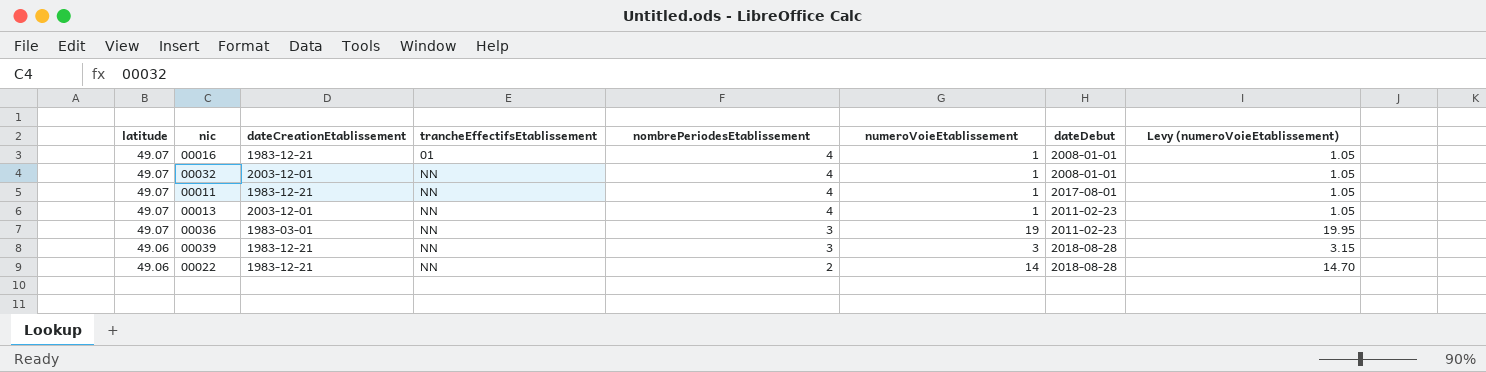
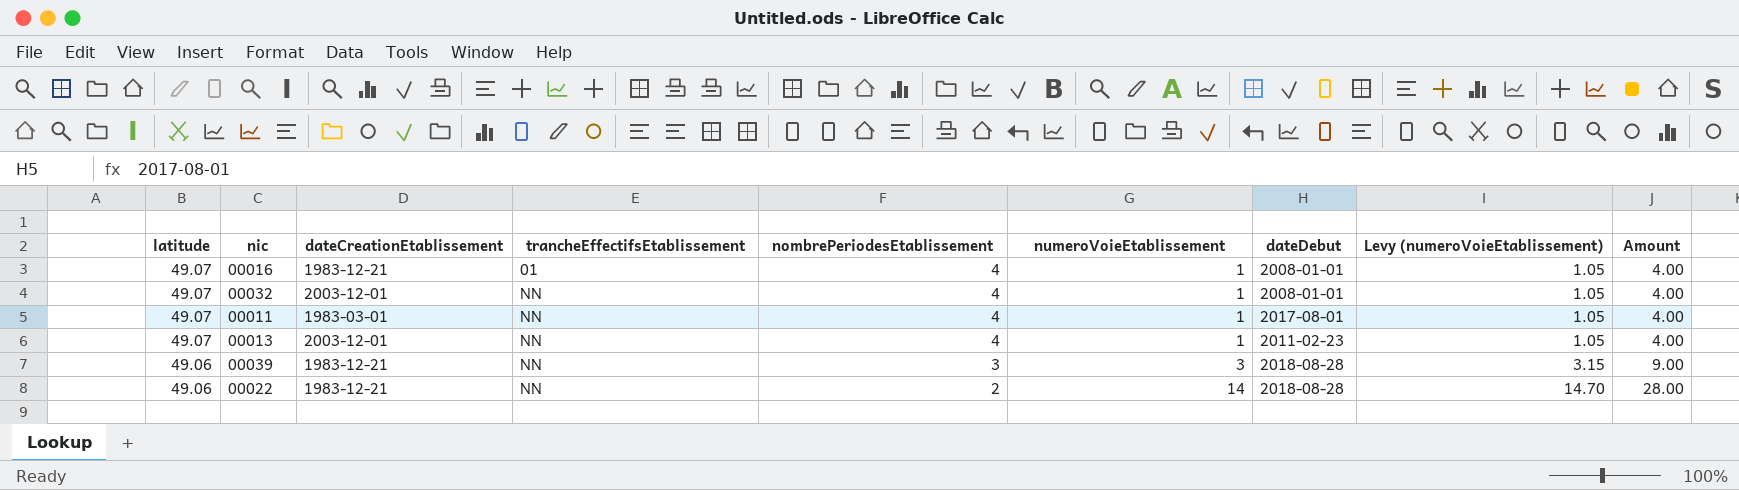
column Amount | formula: none -> [nombrePeriodesEtablissement] * [numeroVoieEtablissement]
row 00036: 49.07 | 1983-03-01 | NN | 3 | 19 | 2011-02-23 | 19.95 -> none
00011 | dateCreationEtablissement: 1983-12-21 -> 1983-03-01

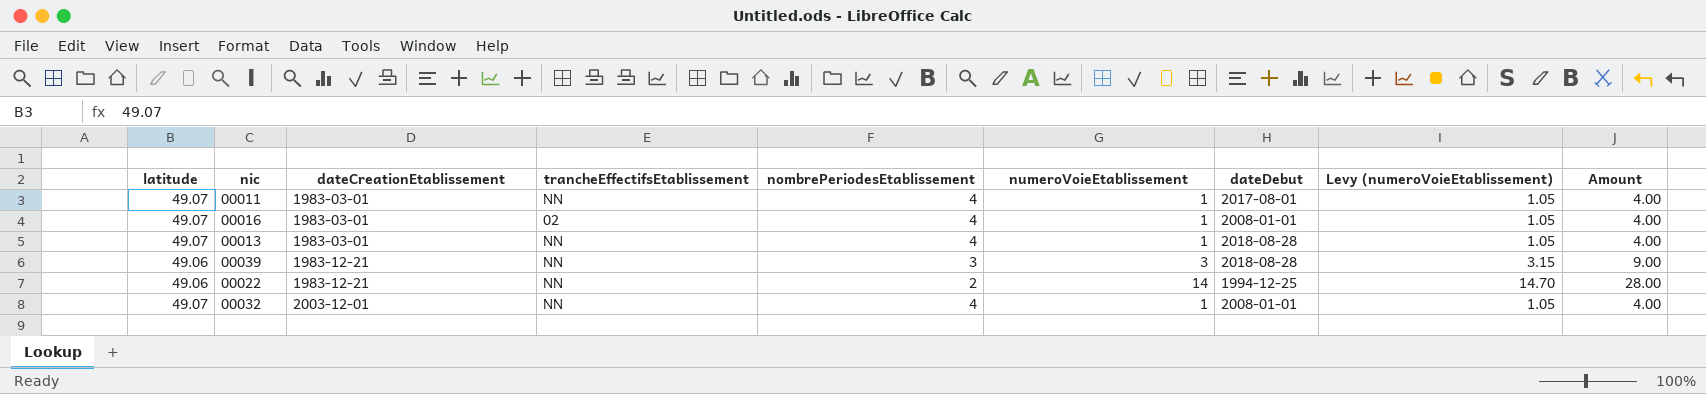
row order: latitude descending -> dateCreationEtablissement ascending
00016 | dateCreationEtablissement: 1983-12-21 -> 1983-03-01
00016 | trancheEffectifsEtablissement: 01 -> 02
00013 | dateCreationEtablissement: 2003-12-01 -> 1983-03-01
00013 | dateDebut: 2011-02-23 -> 2018-08-28
00022 | dateDebut: 2018-08-28 -> 1994-12-25

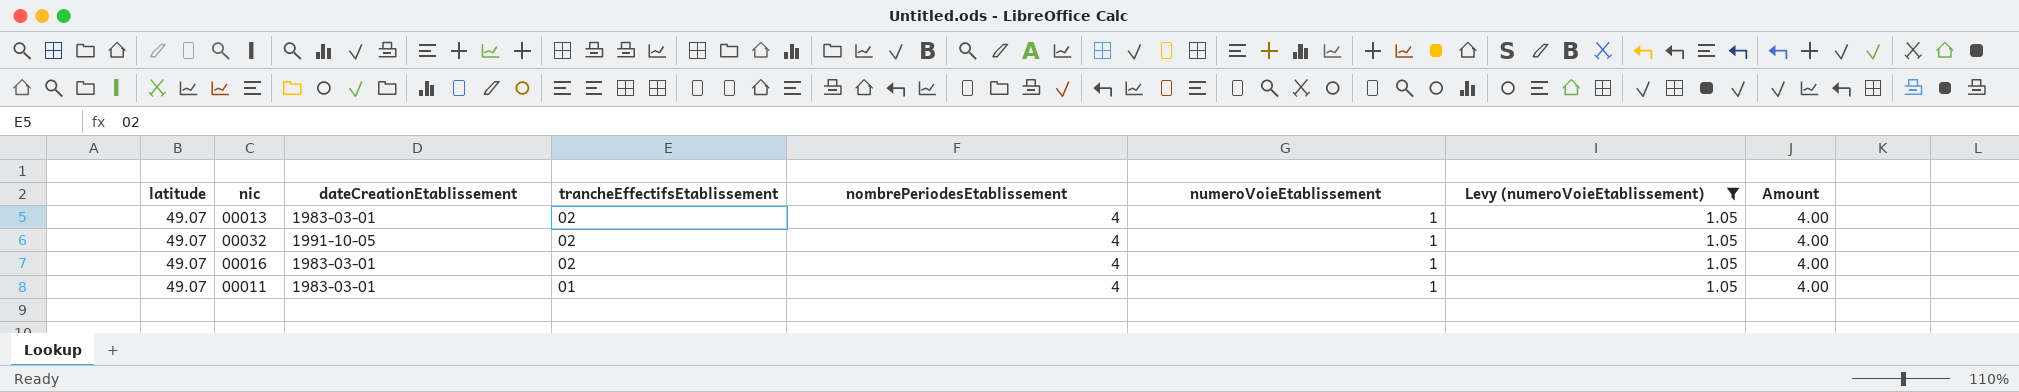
filter: none -> Levy (numeroVoieEtablissement) = 1.05
row order: dateCreationEtablissement ascending -> trancheEffectifsEtablissement descending
column dateDebut | position: 7 -> none
00013 | trancheEffectifsEtablissement: NN -> 02
00032 | dateCreationEtablissement: 2003-12-01 -> 1991-10-05
00032 | trancheEffectifsEtablissement: NN -> 02
00011 | trancheEffectifsEtablissement: NN -> 01

